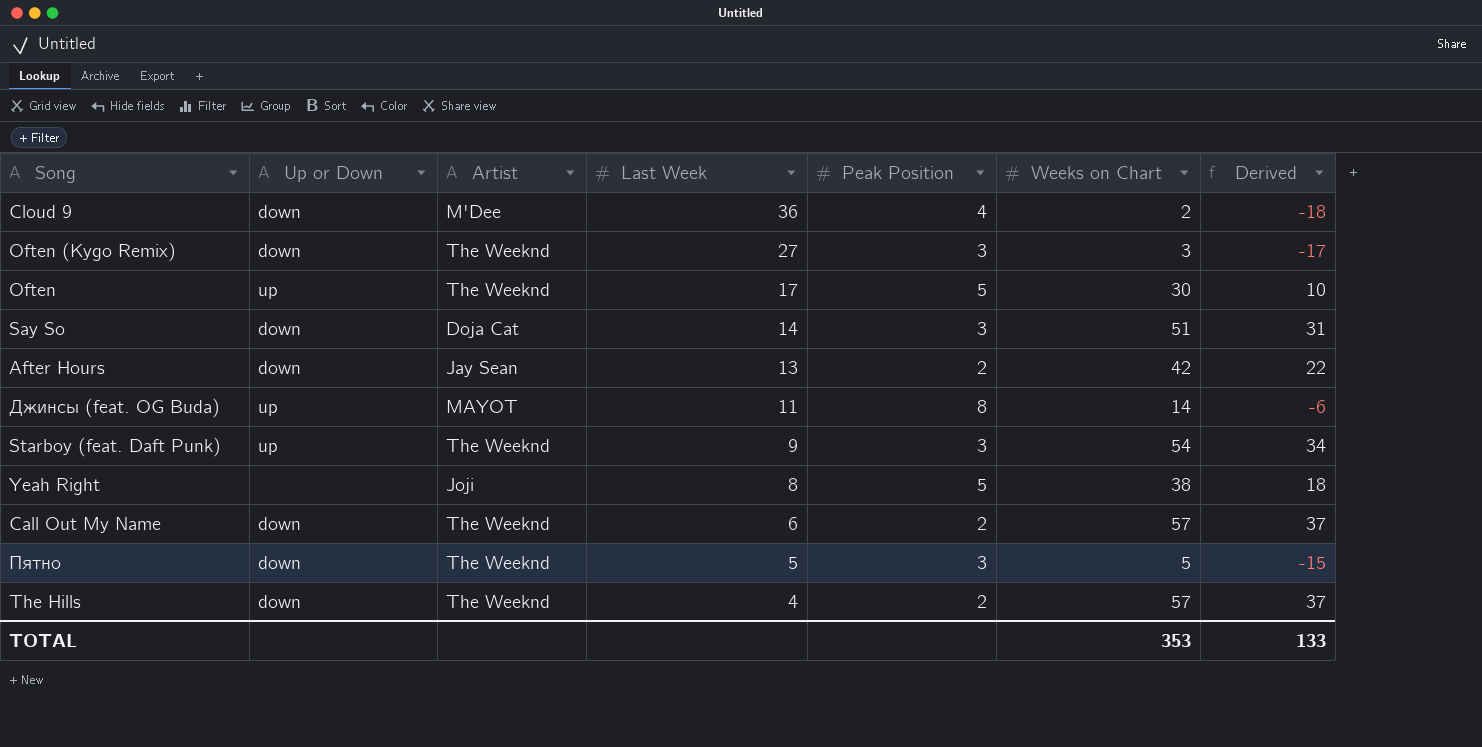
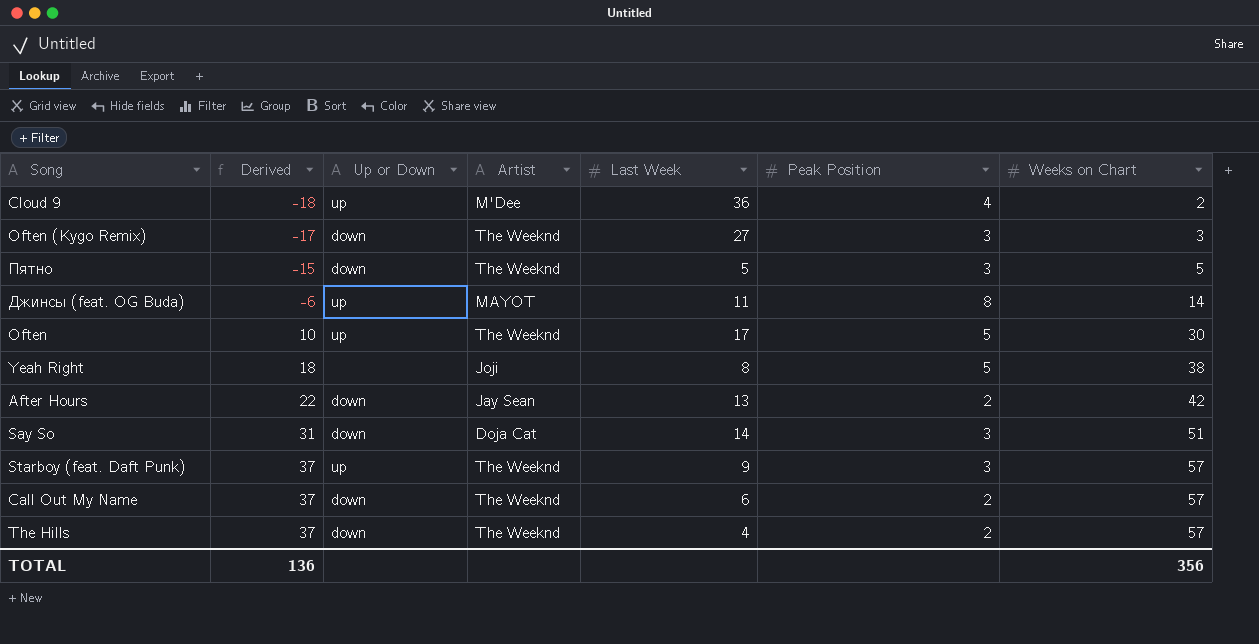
row order: Last Week descending -> Derived ascending
column Derived | position: 7 -> 2
Cloud 9 | Up or Down: down -> up
Starboy (feat. Daft Punk) | Derived: 34 -> 37
Starboy (feat. Daft Punk) | Weeks on Chart: 54 -> 57
TOTAL | Derived: 133 -> 136
TOTAL | Weeks on Chart: 353 -> 356

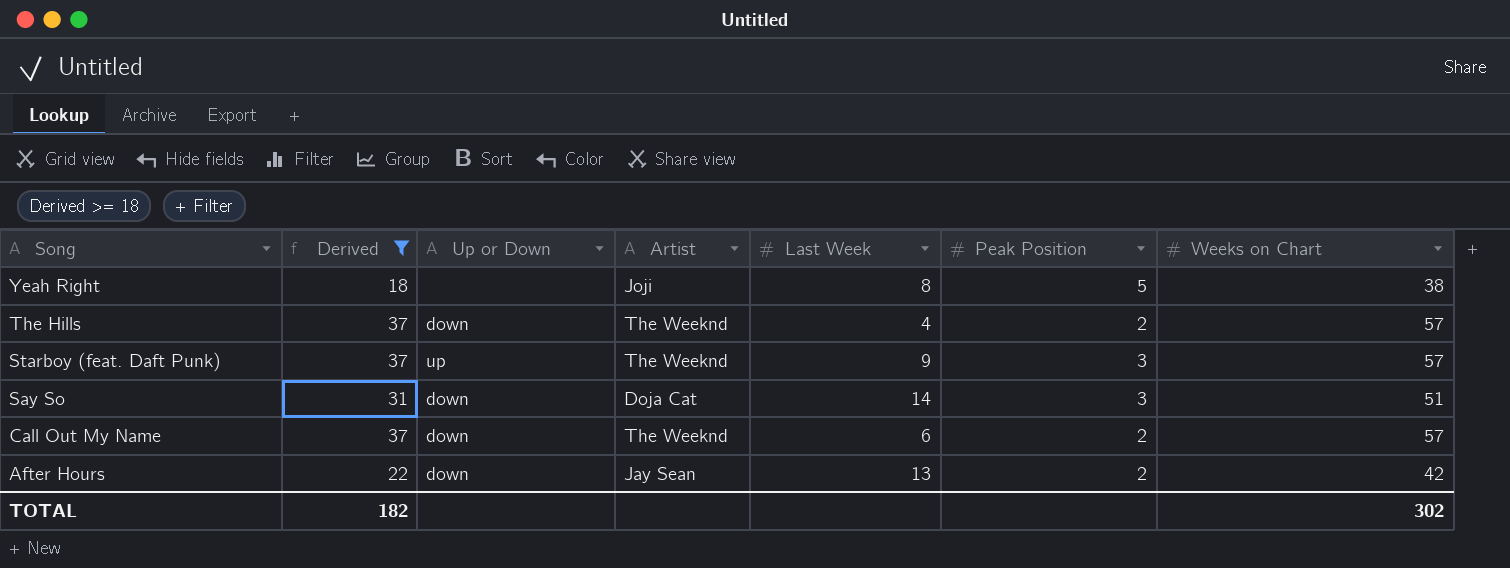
filter: none -> Derived >= 18
row order: Derived ascending -> Song descending
TOTAL | Derived: 136 -> 182
TOTAL | Weeks on Chart: 356 -> 302

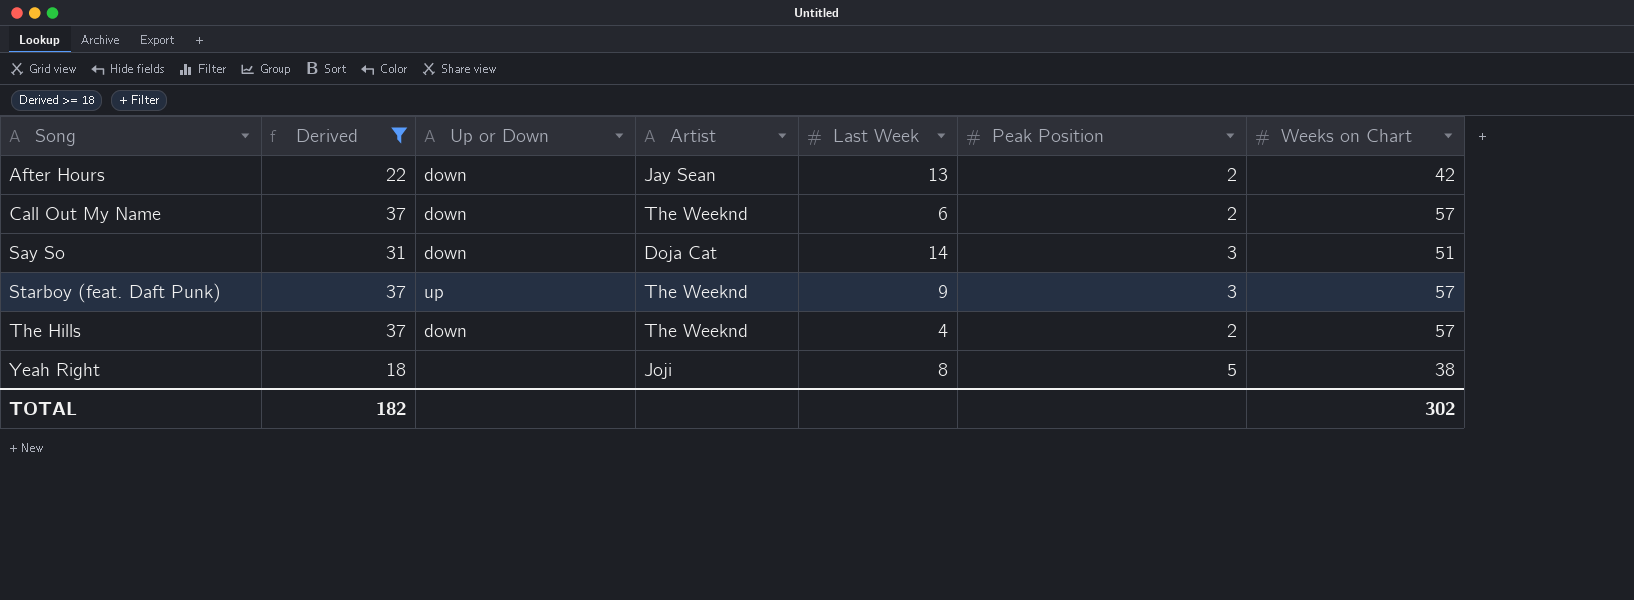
row order: Song descending -> Song ascending

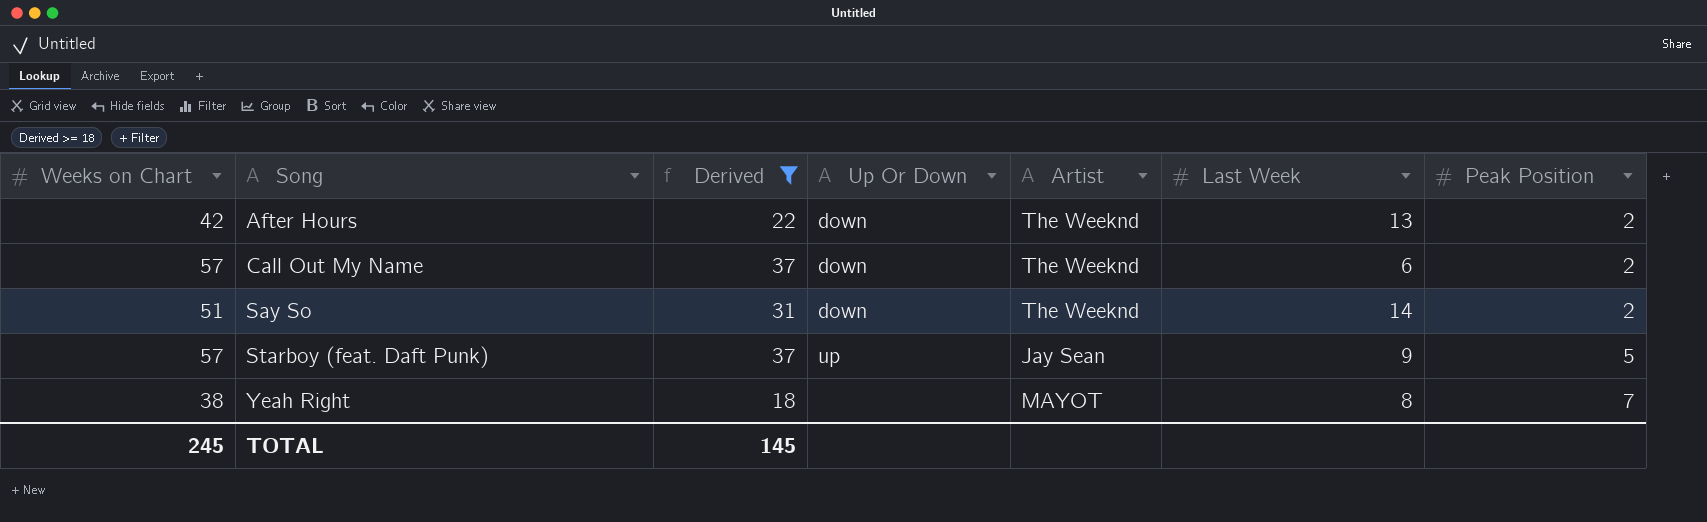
column Weeks on Chart | position: 7 -> 1
column name: Up or Down -> Up Or Down
row The Hills: 37 | down | The Weeknd | 4 | 2 | 57 -> none
After Hours | Artist: Jay Sean -> The Weeknd
Say So | Artist: Doja Cat -> The Weeknd
Say So | Peak Position: 3 -> 2
Starboy (feat. Daft Punk) | Artist: The Weeknd -> Jay Sean
Starboy (feat. Daft Punk) | Peak Position: 3 -> 5
Yeah Right | Artist: Joji -> MAYOT
Yeah Right | Peak Position: 5 -> 7
TOTAL | Weeks on Chart: 302 -> 245
TOTAL | Derived: 182 -> 145

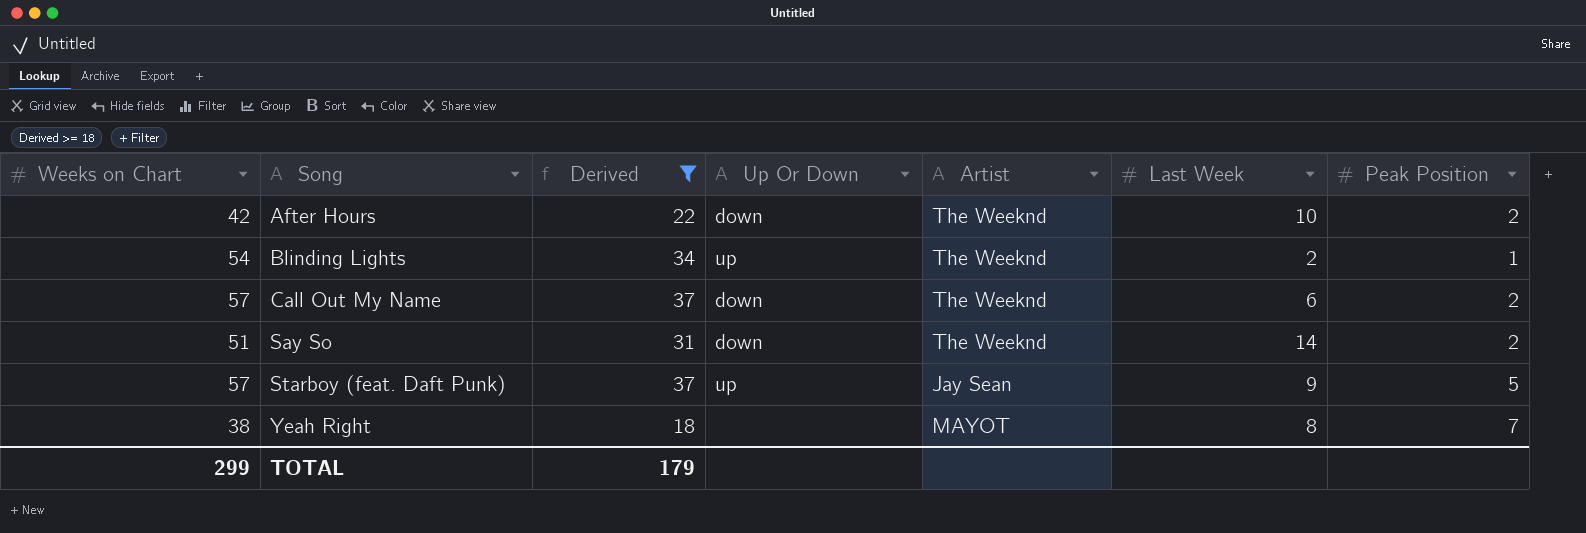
After Hours | Last Week: 13 -> 10
row Blinding Lights: none -> 54 | 34 | up | The Weeknd | 2 | 1
TOTAL | Weeks on Chart: 245 -> 299
TOTAL | Derived: 145 -> 179

